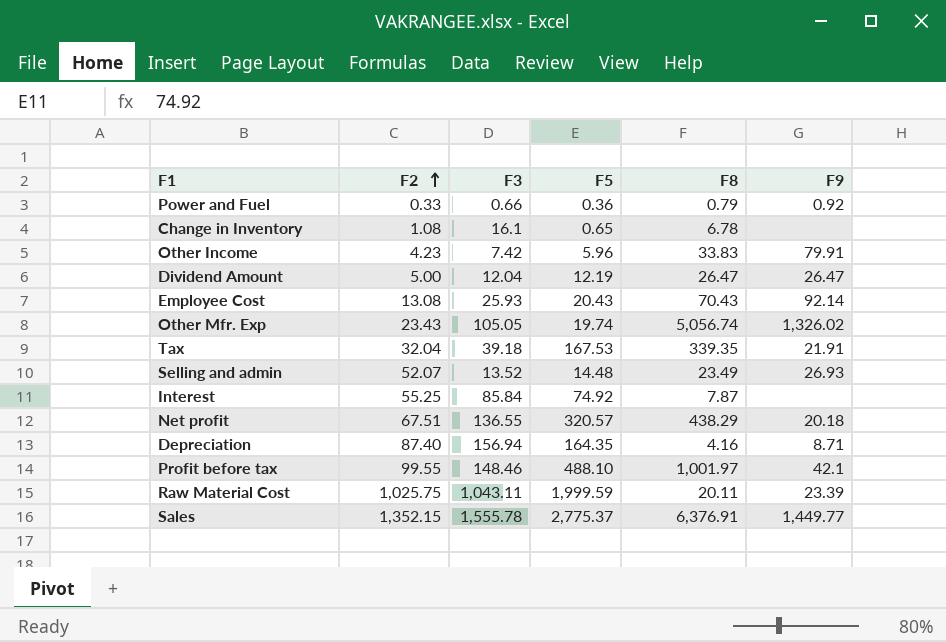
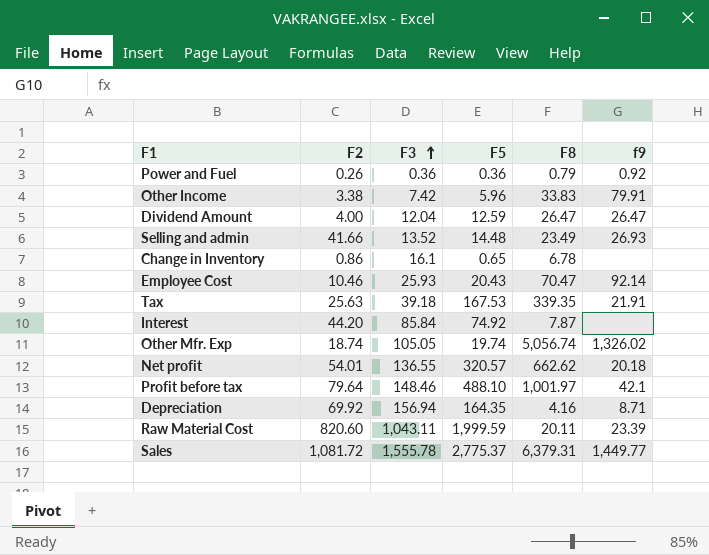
row order: F2 ascending -> F3 ascending
column name: F9 -> f9
Power and Fuel | F2: 0.33 -> 0.26
Power and Fuel | F3: 0.66 -> 0.36
Other Income | F2: 4.23 -> 3.38
Dividend Amount | F2: 5.00 -> 4.00
Dividend Amount | F5: 12.19 -> 12.59
Selling and admin | F2: 52.07 -> 41.66
Change in Inventory | F2: 1.08 -> 0.86
Employee Cost | F2: 13.08 -> 10.46
Employee Cost | F8: 70.43 -> 70.47
Tax | F2: 32.04 -> 25.63
Interest | F2: 55.25 -> 44.20
Other Mfr. Exp | F2: 23.43 -> 18.74
Net profit | F2: 67.51 -> 54.01
Net profit | F8: 438.29 -> 662.62
Profit before tax | F2: 99.55 -> 79.64
Depreciation | F2: 87.40 -> 69.92
Raw Material Cost | F2: 1,025.75 -> 820.60
Sales | F2: 1,352.15 -> 1,081.72
Sales | F8: 6,376.91 -> 6,379.31

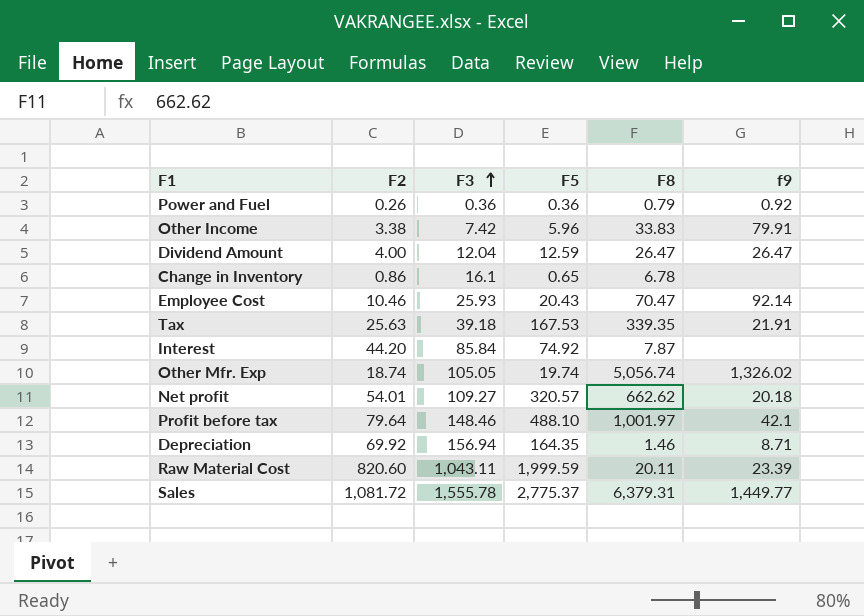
row Selling and admin: 41.66 | 13.52 | 14.48 | 23.49 | 26.93 -> none
Net profit | F3: 136.55 -> 109.27
Depreciation | F8: 4.16 -> 1.46

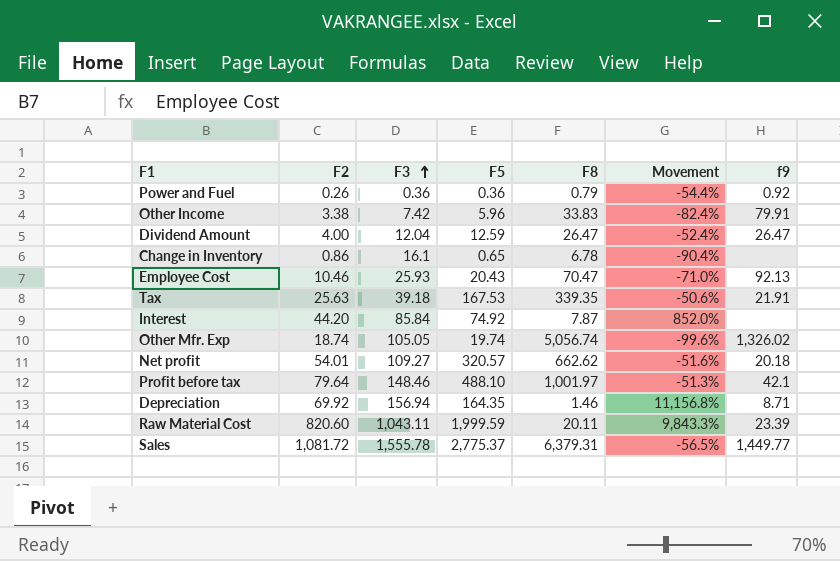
column Movement | formula: none -> ([F5] - [F8]) / [F8]
Employee Cost | f9: 92.14 -> 92.13

